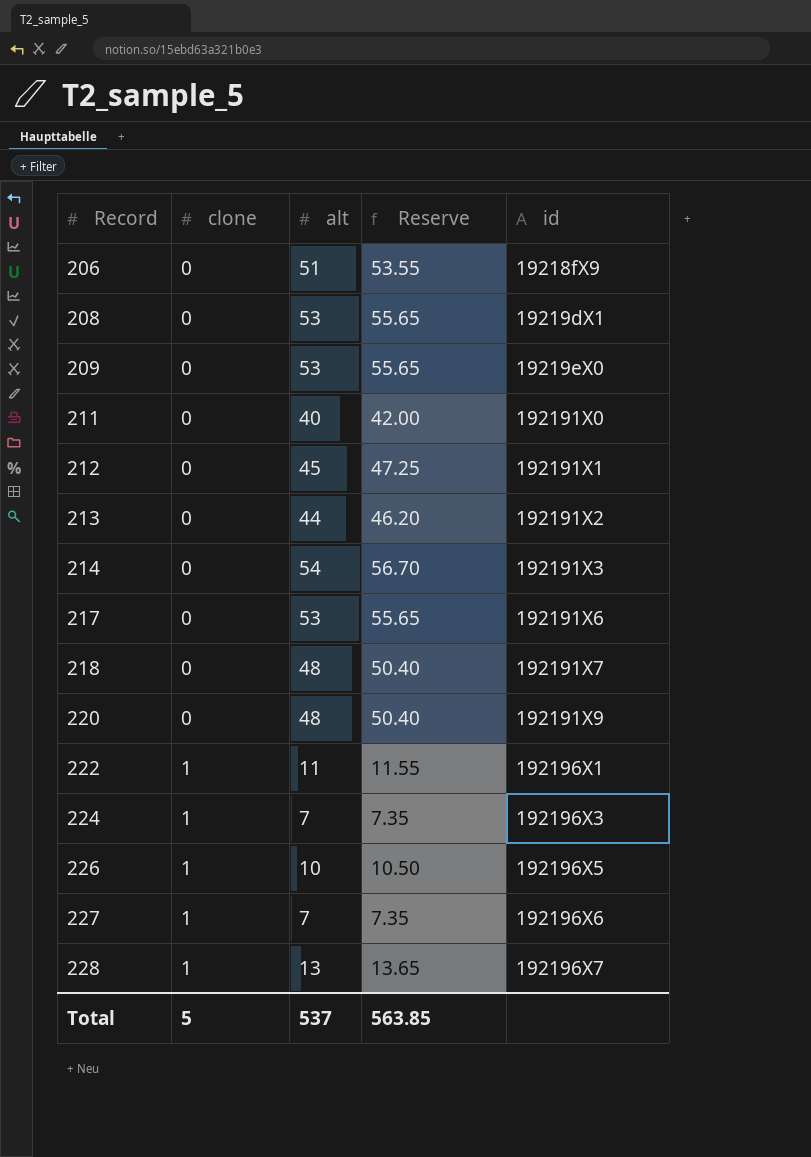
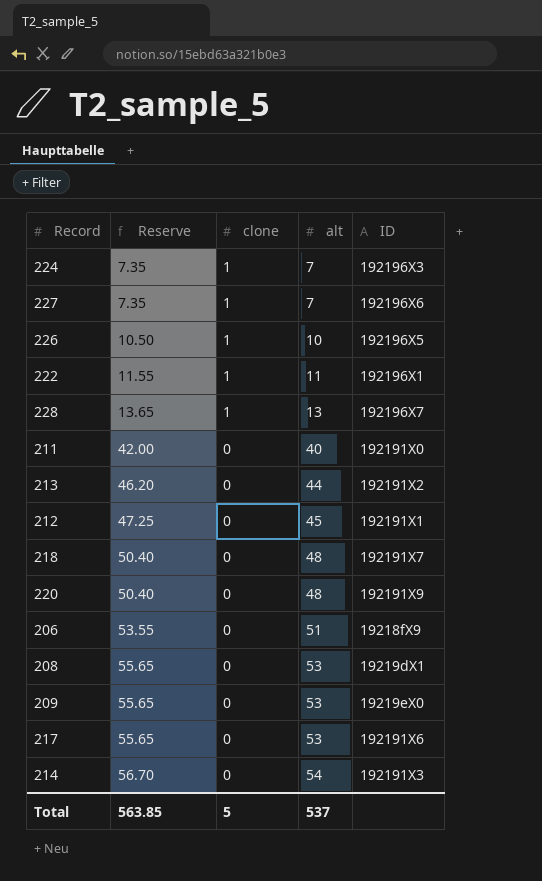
row order: Record ascending -> Reserve ascending
column Reserve | position: 4 -> 2
column name: id -> ID

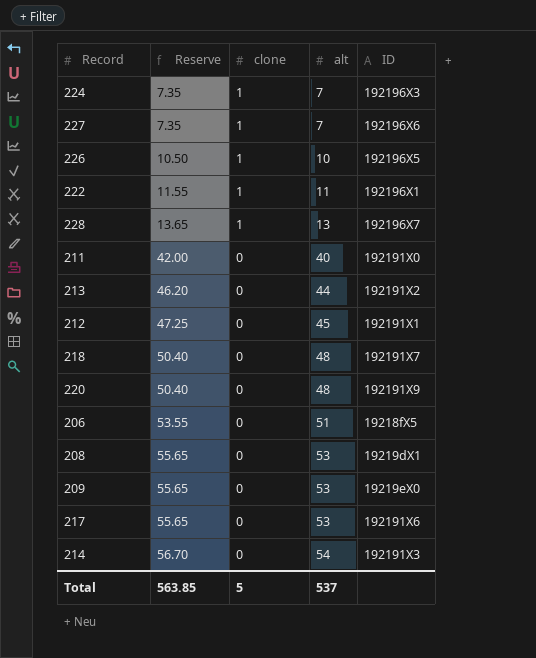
206 | ID: 19218fX9 -> 19218fX5

